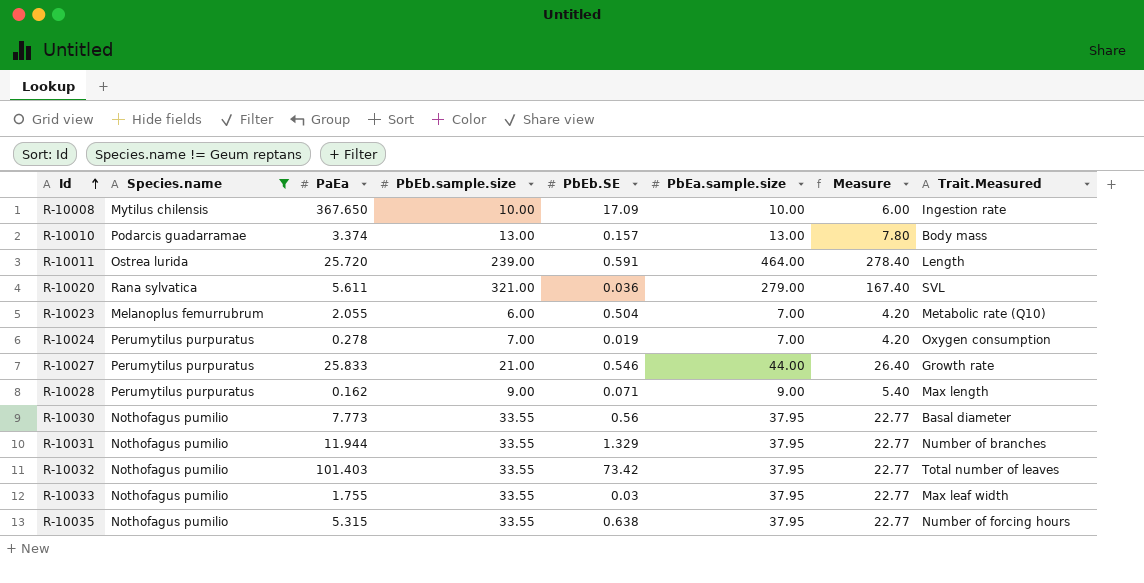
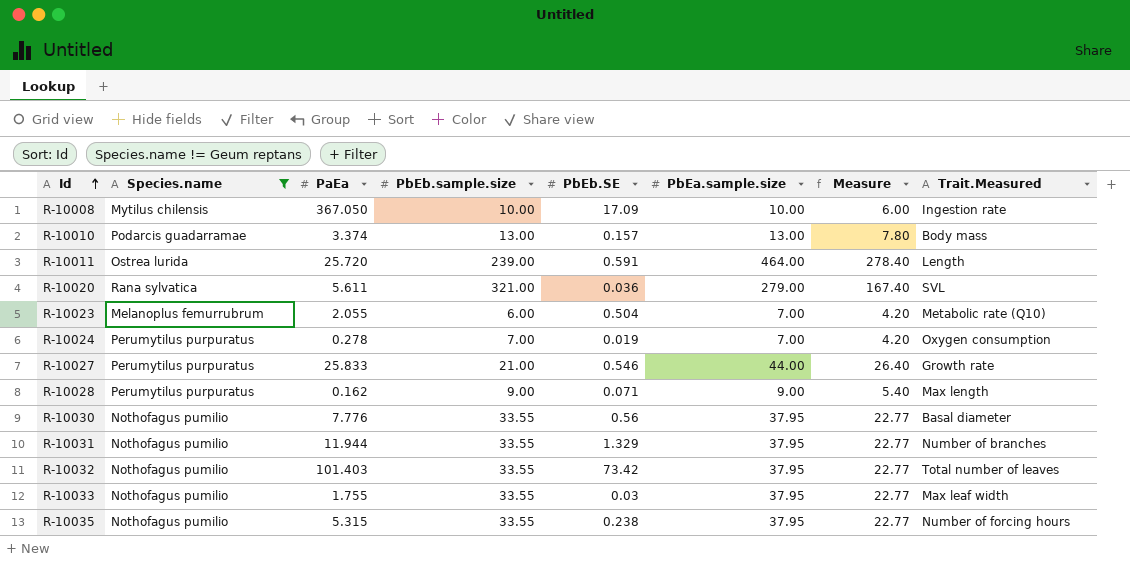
R-10008 | PaEa: 367.650 -> 367.050
R-10030 | PaEa: 7.773 -> 7.776
R-10035 | PbEb.SE: 0.638 -> 0.238

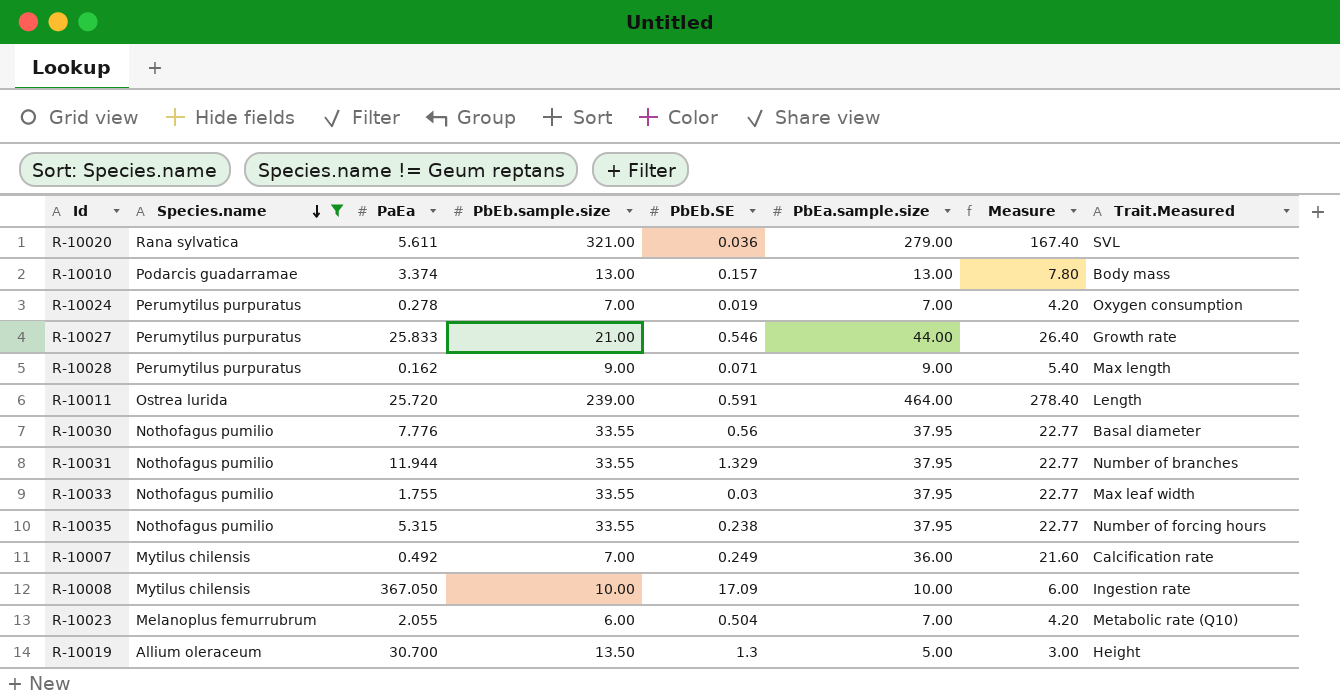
row order: Id ascending -> Species.name descending
row R-10032: Nothofagus pumilio | 101.403 | 33.55 | 73.42 | 37.95 | 22.77 | Total number of leaves -> none
row R-10007: none -> Mytilus chilensis | 0.492 | 7.00 | 0.249 | 36.00 | 21.60 | Calcification rate
row R-10019: none -> Allium oleraceum | 30.700 | 13.50 | 1.3 | 5.00 | 3.00 | Height

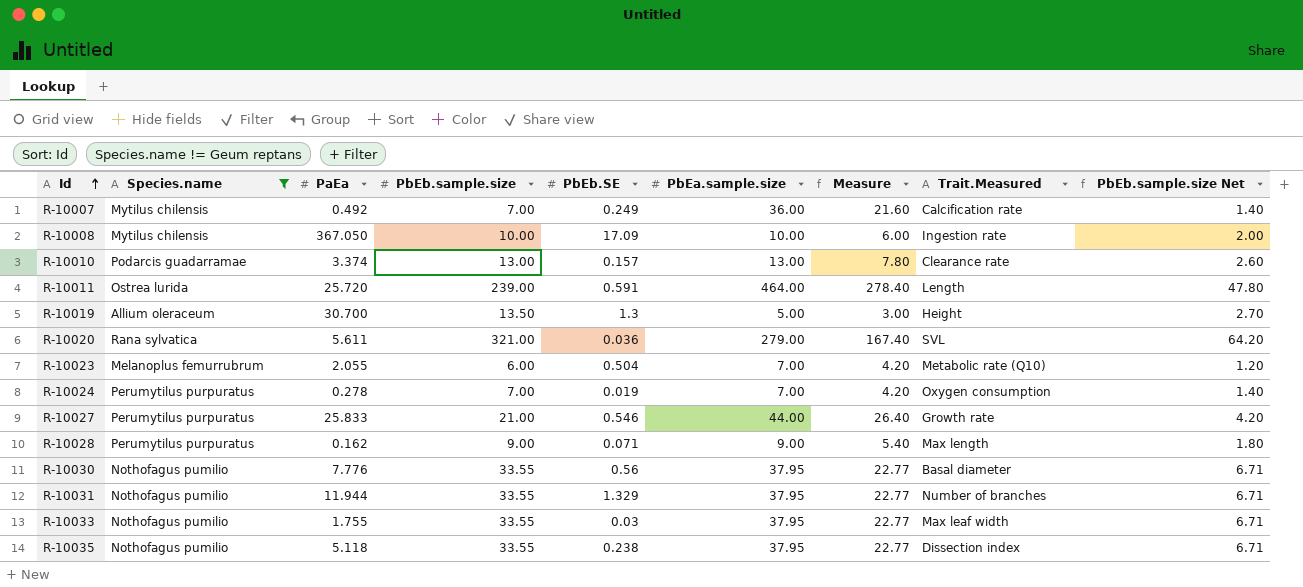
row order: Species.name descending -> Id ascending
column PbEb.sample.size Net | formula: none -> [PbEb.sample.size] * 0.2
R-10010 | Trait.Measured: Body mass -> Clearance rate
R-10035 | PaEa: 5.315 -> 5.118
R-10035 | Trait.Measured: Number of forcing hours -> Dissection index

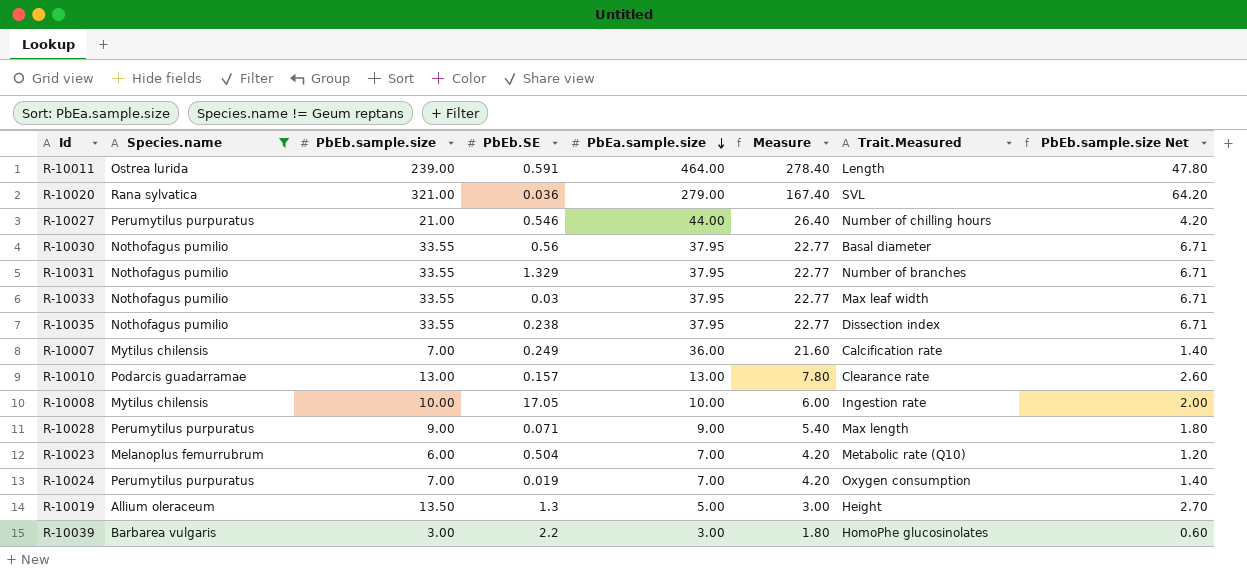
row order: Id ascending -> PbEa.sample.size descending
column PaEa | position: 3 -> none
R-10027 | Trait.Measured: Growth rate -> Number of chilling hours
R-10008 | PbEb.SE: 17.09 -> 17.05
row R-10039: none -> Barbarea vulgaris | 3.00 | 2.2 | 3.00 | 1.80 | HomoPhe glucosinolates | 0.60

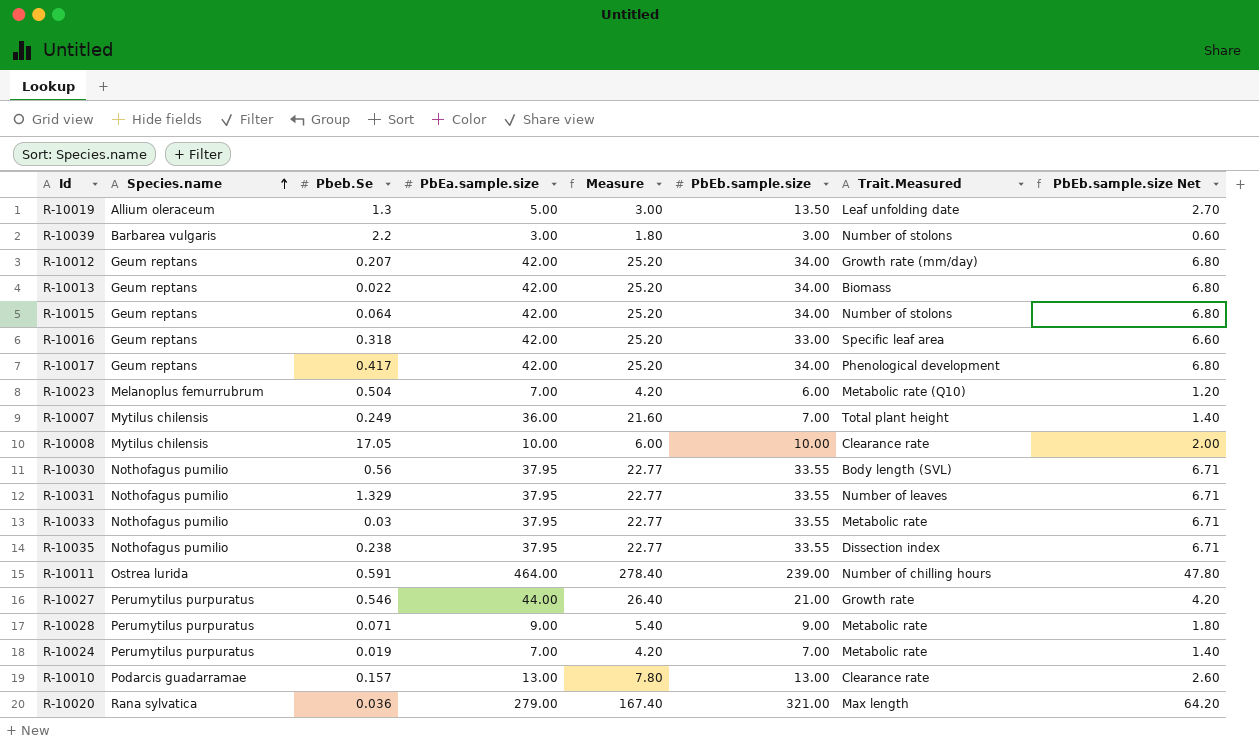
filter: Species.name != Geum reptans -> none
row order: PbEa.sample.size descending -> Species.name ascending
column name: PbEb.SE -> Pbeb.Se
column PbEb.sample.size | position: 3 -> 6
R-10019 | Trait.Measured: Height -> Leaf unfolding date
R-10039 | Trait.Measured: HomoPhe glucosinolates -> Number of stolons
R-10007 | Trait.Measured: Calcification rate -> Total plant height
R-10008 | Trait.Measured: Ingestion rate -> Clearance rate
R-10030 | Trait.Measured: Basal diameter -> Body length (SVL)
R-10031 | Trait.Measured: Number of branches -> Number of leaves
R-10033 | Trait.Measured: Max leaf width -> Metabolic rate
R-10011 | Trait.Measured: Length -> Number of chilling hours
R-10027 | Trait.Measured: Number of chilling hours -> Growth rate
R-10028 | Trait.Measured: Max length -> Metabolic rate
R-10024 | Trait.Measured: Oxygen consumption -> Metabolic rate
R-10020 | Trait.Measured: SVL -> Max length

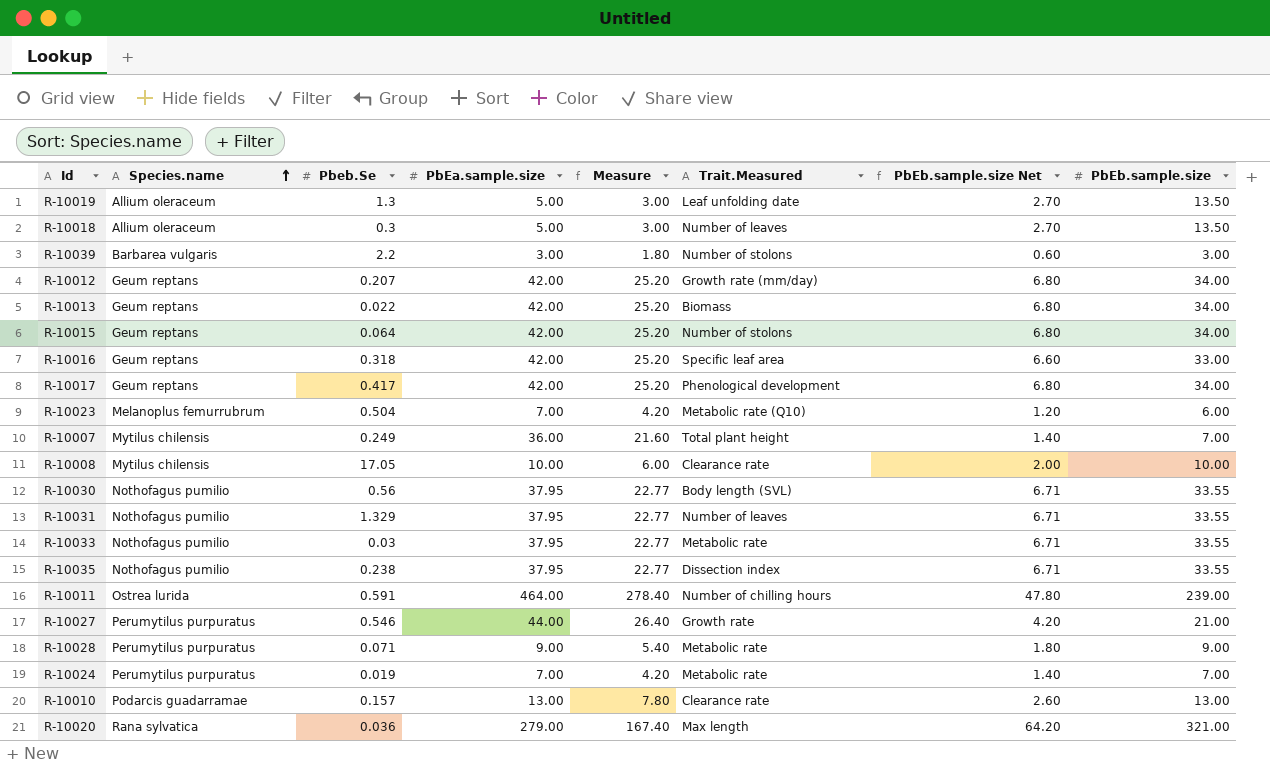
column PbEb.sample.size | position: 6 -> 8
row R-10018: none -> Allium oleraceum | 0.3 | 5.00 | 3.00 | Number of leaves | 2.70 | 13.50

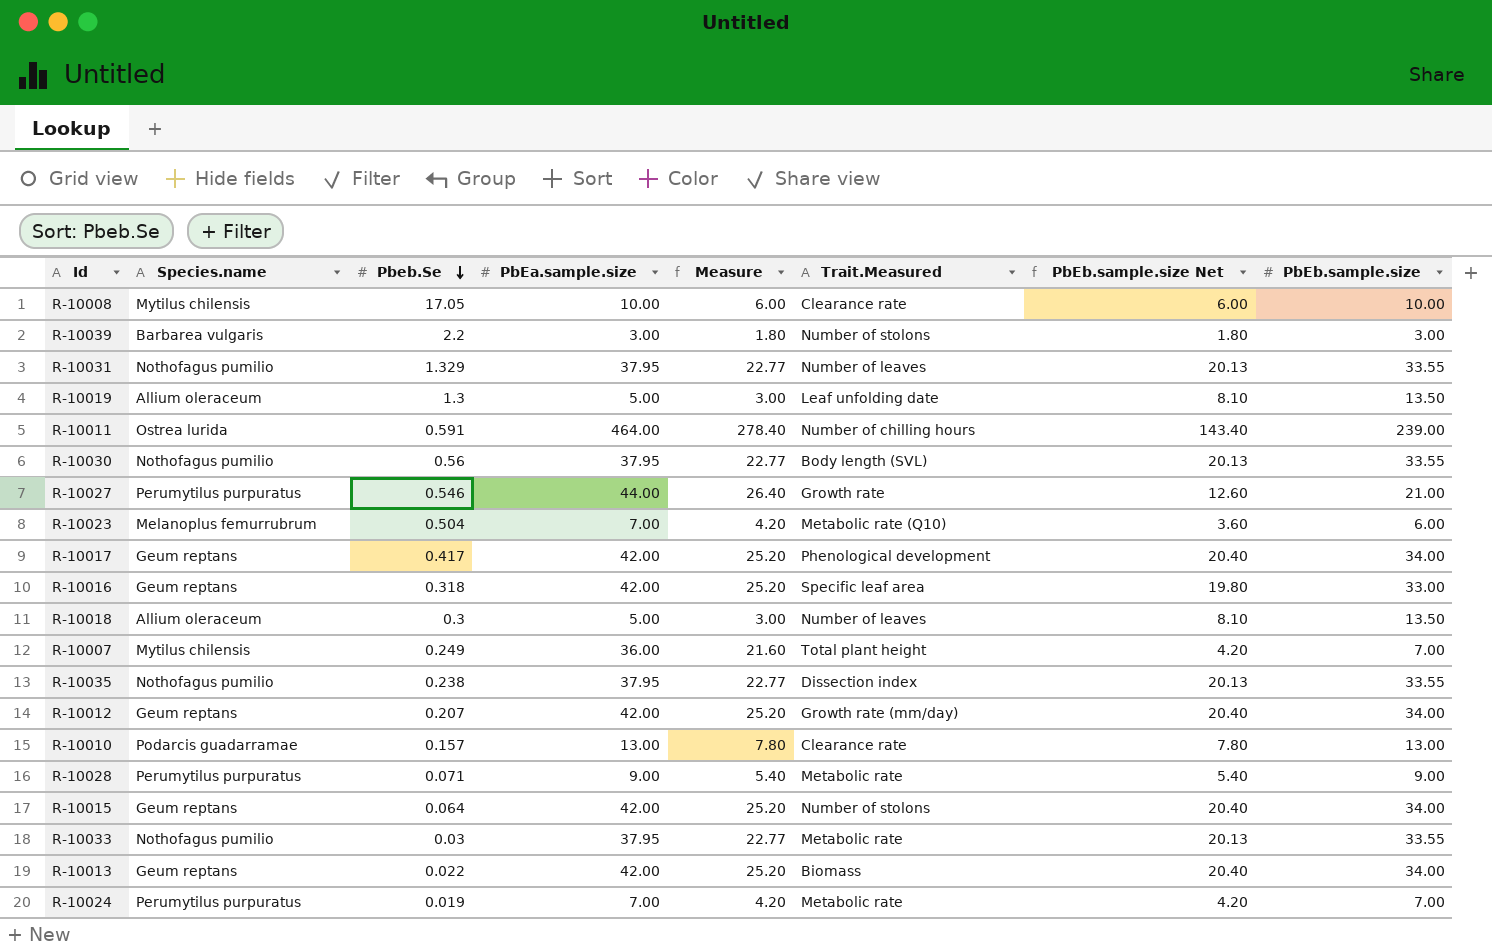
row order: Species.name ascending -> Pbeb.Se descending
column PbEb.sample.size Net | formula: [PbEb.sample.size] * 0.2 -> [PbEb.sample.size] * 0.6
row R-10020: Rana sylvatica | 0.036 | 279.00 | 167.40 | Max length | 64.20 | 321.00 -> none

